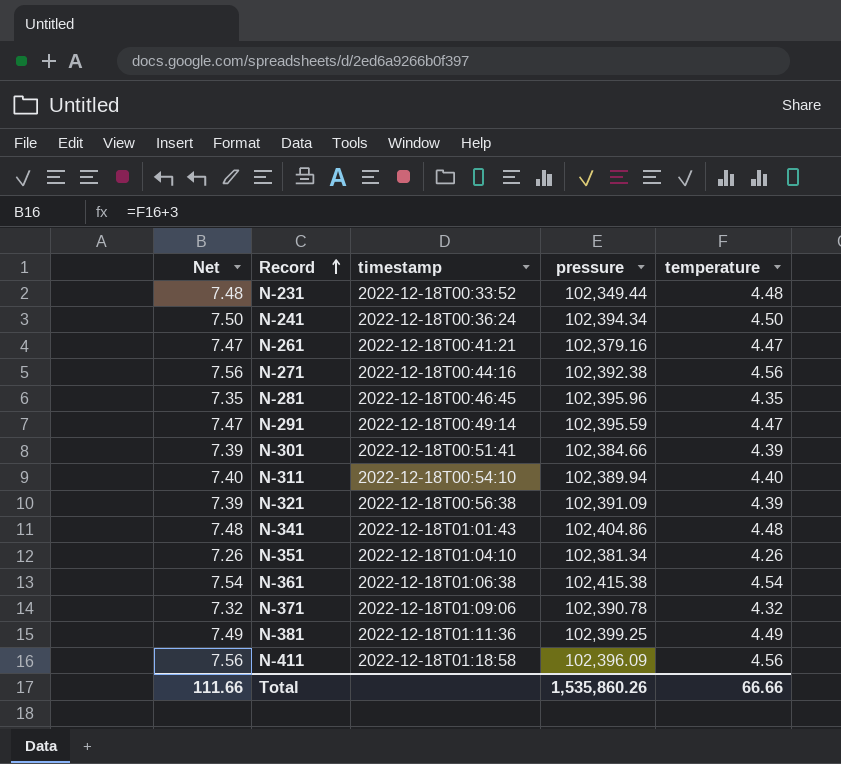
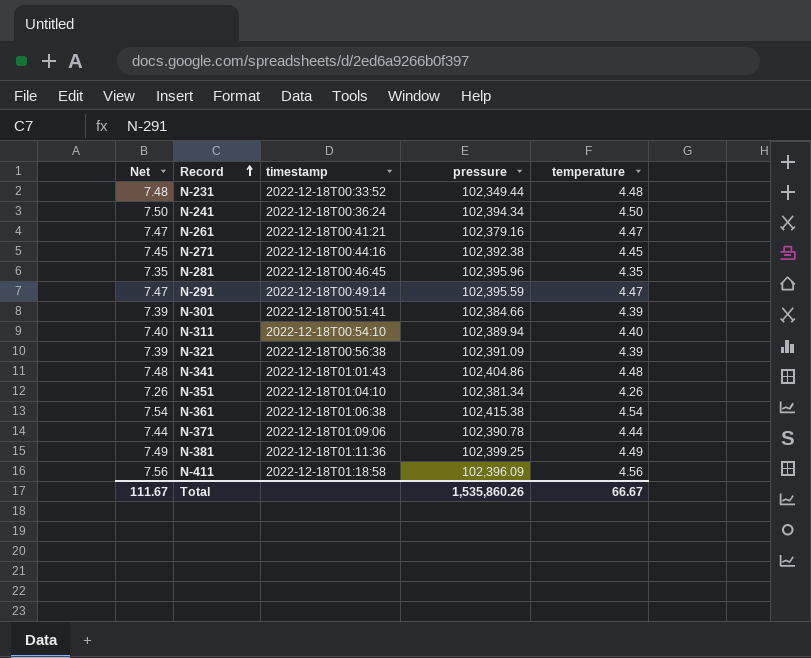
N-271 | Net: 7.56 -> 7.45
N-271 | temperature: 4.56 -> 4.45
N-371 | Net: 7.32 -> 7.44
N-371 | temperature: 4.32 -> 4.44
Total | Net: 111.66 -> 111.67
Total | temperature: 66.66 -> 66.67

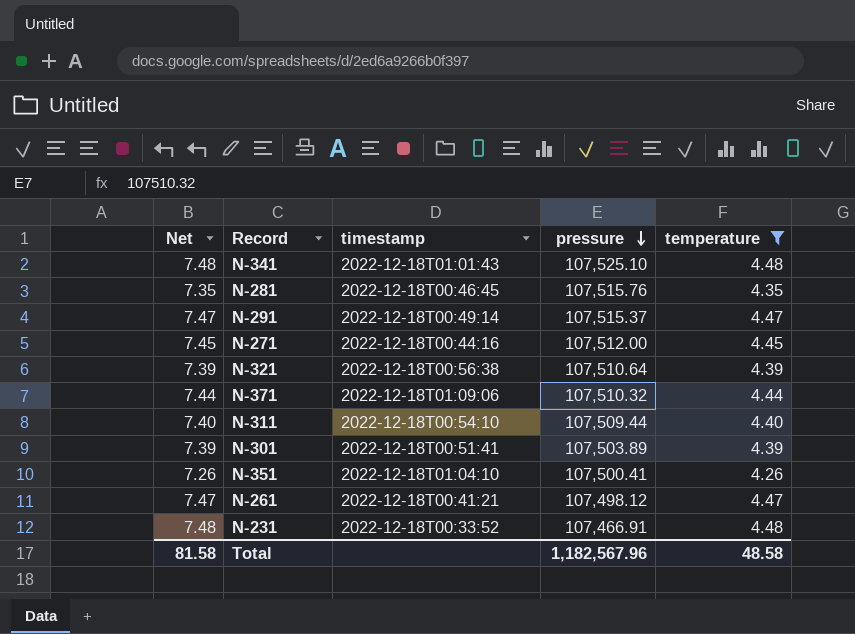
filter: none -> temperature <= 4.48
row order: Record ascending -> pressure descending
N-341 | pressure: 102,404.86 -> 107,525.10
N-281 | pressure: 102,395.96 -> 107,515.76
N-291 | pressure: 102,395.59 -> 107,515.37
N-271 | pressure: 102,392.38 -> 107,512.00
N-321 | pressure: 102,391.09 -> 107,510.64
N-371 | pressure: 102,390.78 -> 107,510.32
N-311 | pressure: 102,389.94 -> 107,509.44
N-301 | pressure: 102,384.66 -> 107,503.89
N-351 | pressure: 102,381.34 -> 107,500.41
N-261 | pressure: 102,379.16 -> 107,498.12
N-231 | pressure: 102,349.44 -> 107,466.91
Total | Net: 111.67 -> 81.58
Total | pressure: 1,535,860.26 -> 1,182,567.96
Total | temperature: 66.67 -> 48.58

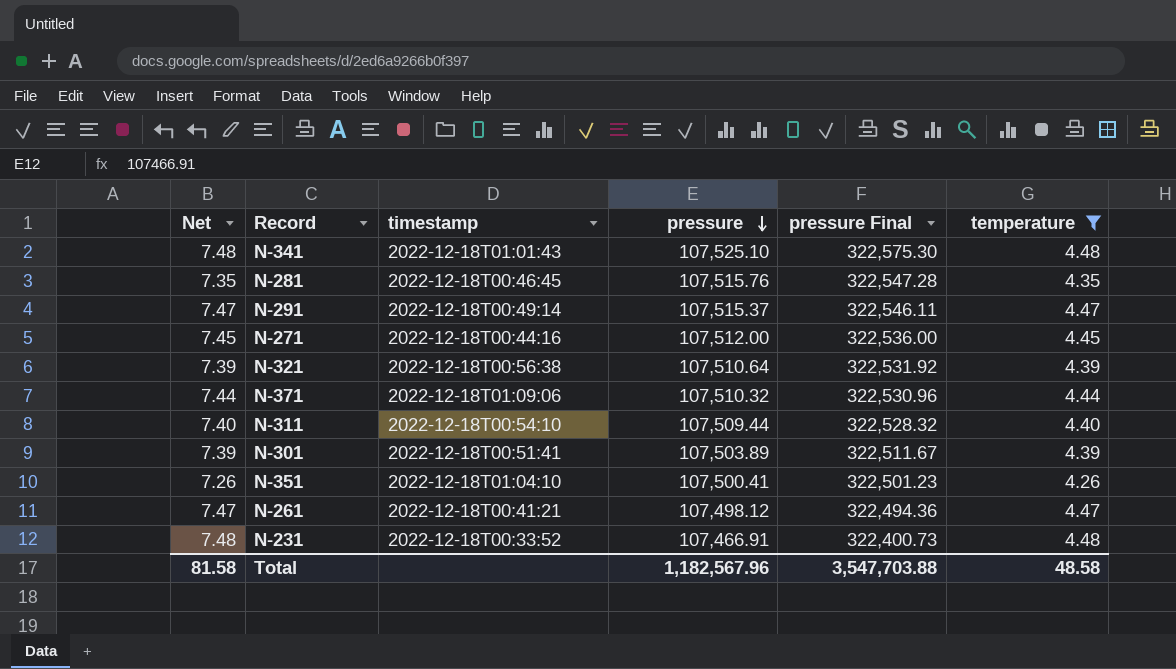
column pressure Final | formula: none -> [pressure] * 3

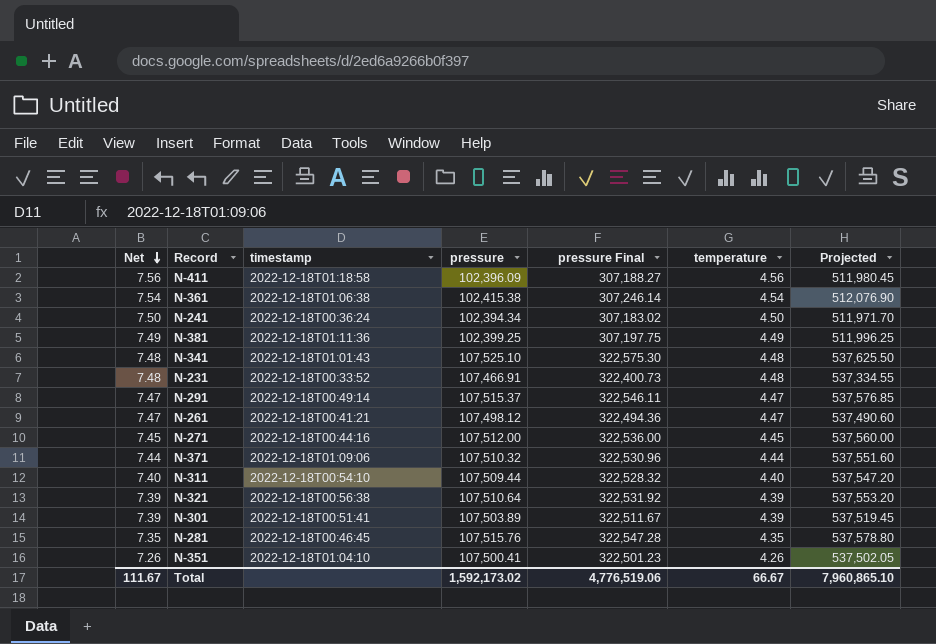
filter: temperature <= 4.48 -> none
row order: pressure descending -> Net descending
column Projected | formula: none -> [pressure] * 5
Total | Net: 81.58 -> 111.67
Total | pressure: 1,182,567.96 -> 1,592,173.02
Total | pressure Final: 3,547,703.88 -> 4,776,519.06
Total | temperature: 48.58 -> 66.67

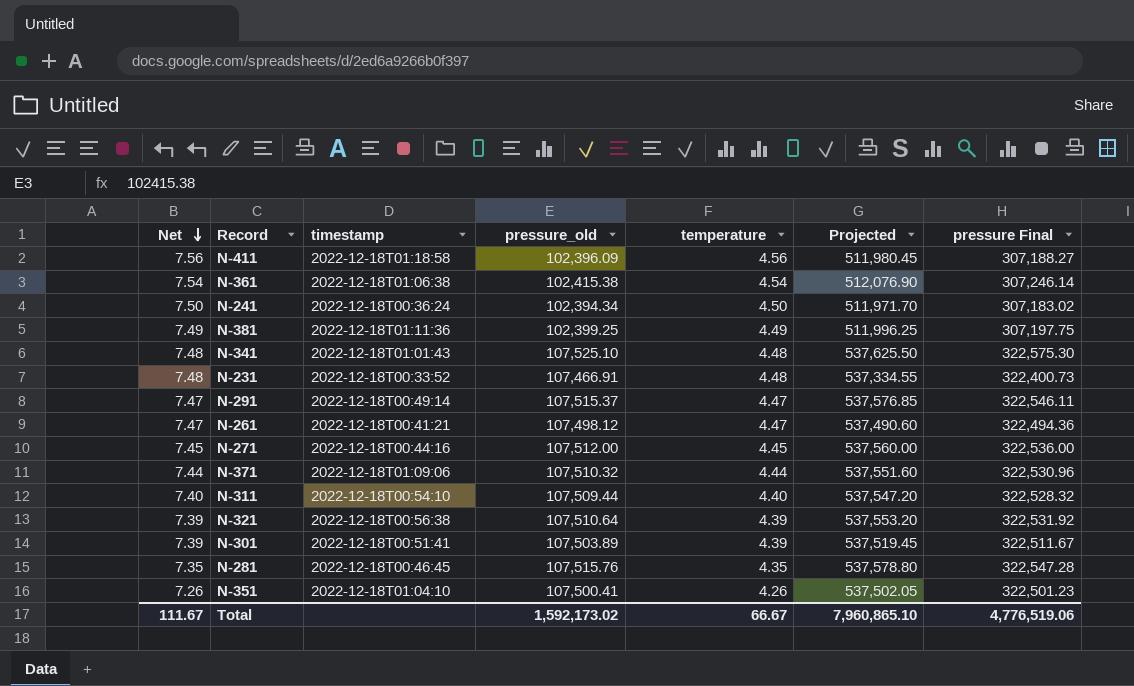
column name: pressure -> pressure_old
column pressure Final | position: 5 -> 7

